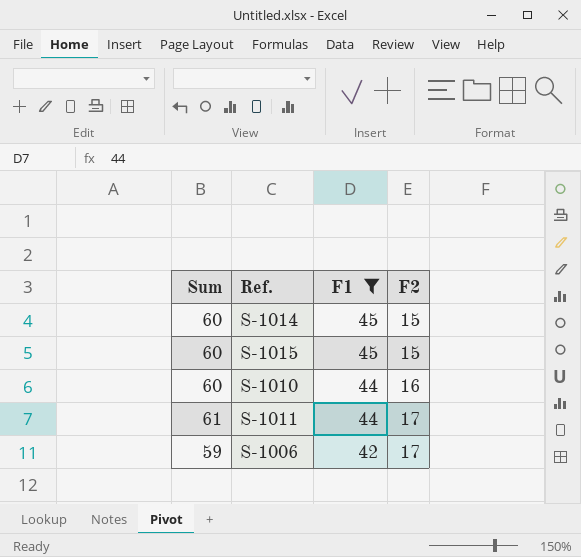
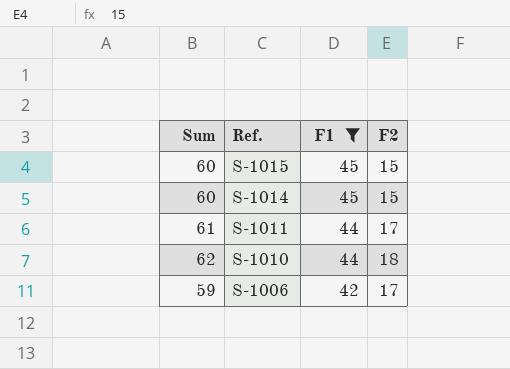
row order: F1 descending -> Ref. descending
S-1010 | Sum: 60 -> 62
S-1010 | F2: 16 -> 18

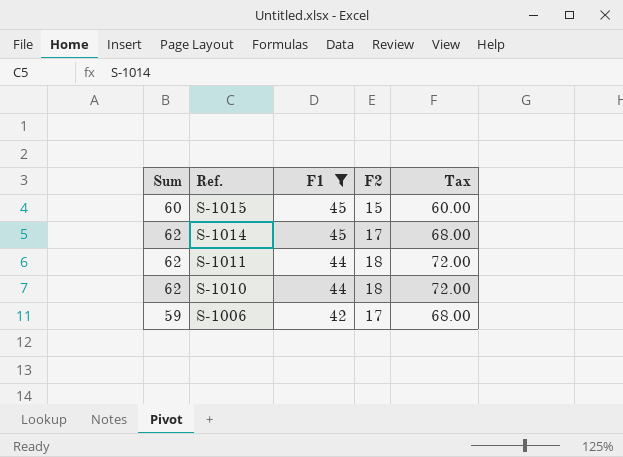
column Tax | formula: none -> [F2] * 4
S-1014 | Sum: 60 -> 62
S-1014 | F2: 15 -> 17
S-1011 | Sum: 61 -> 62
S-1011 | F2: 17 -> 18

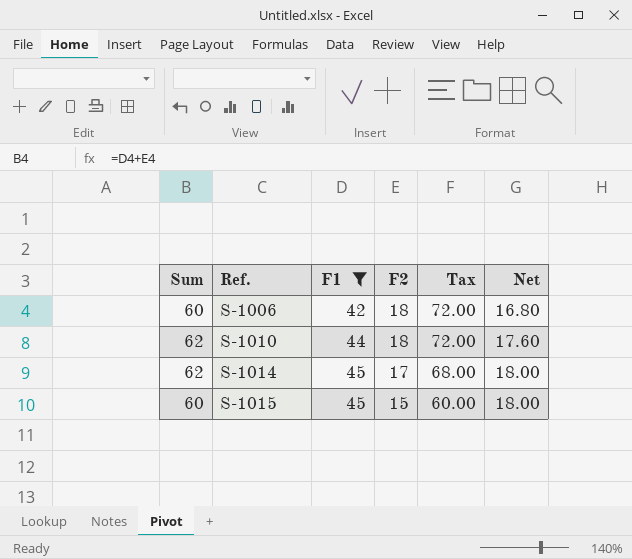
row order: Ref. descending -> Ref. ascending
column Net | formula: none -> [F1] * 0.4
row S-1011: 62 | 44 | 18 | 72.00 -> none
S-1006 | Sum: 59 -> 60
S-1006 | F2: 17 -> 18
S-1006 | Tax: 68.00 -> 72.00

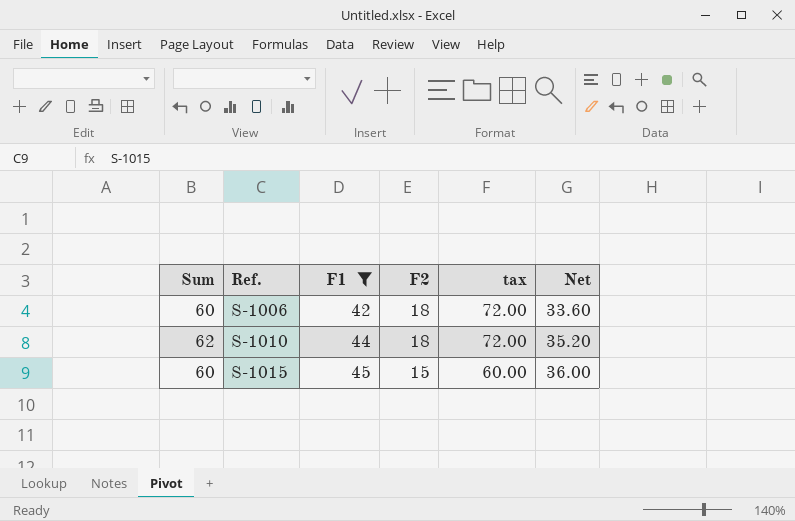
column name: Tax -> tax
column Net | formula: [F1] * 0.4 -> [F1] * 0.8
row S-1014: 62 | 45 | 17 | 68.00 | 18.00 -> none

